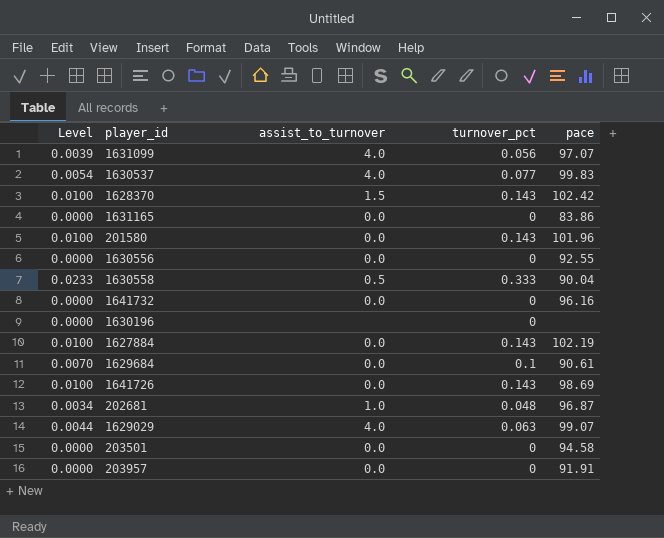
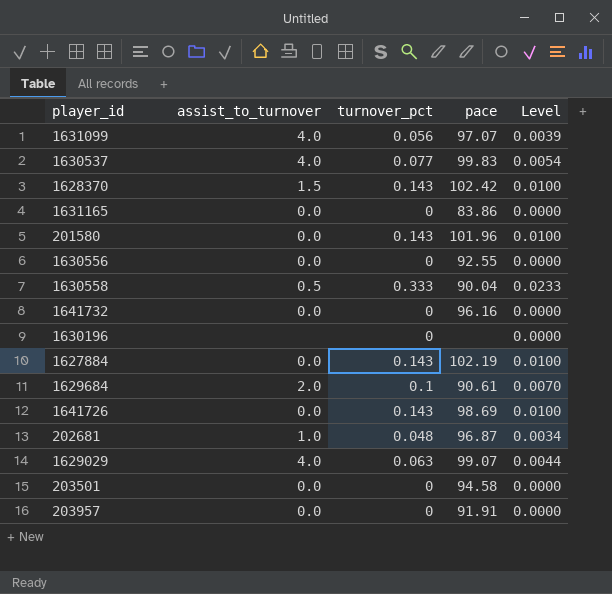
column Level | position: 1 -> 5
1629684 | assist_to_turnover: 0.0 -> 2.0

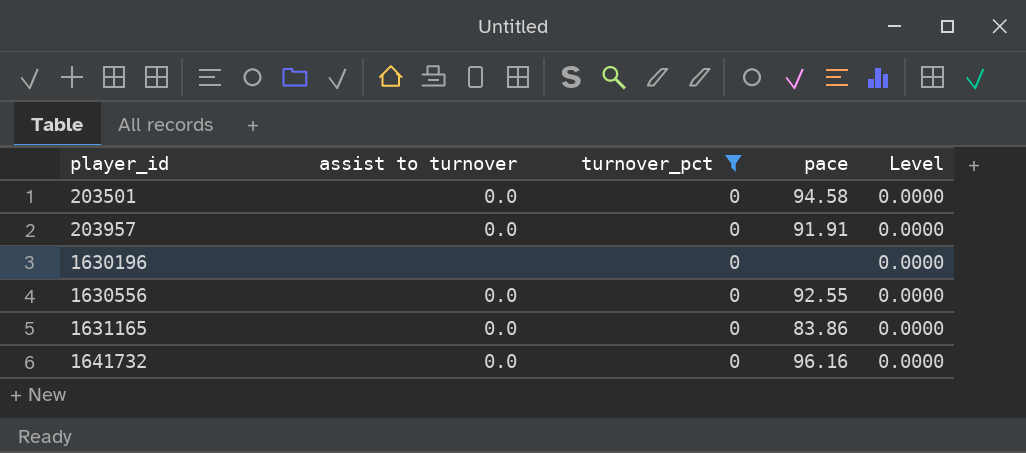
filter: none -> turnover_pct = 0
row order: none -> player_id ascending
column name: assist_to_turnover -> assist to turnover

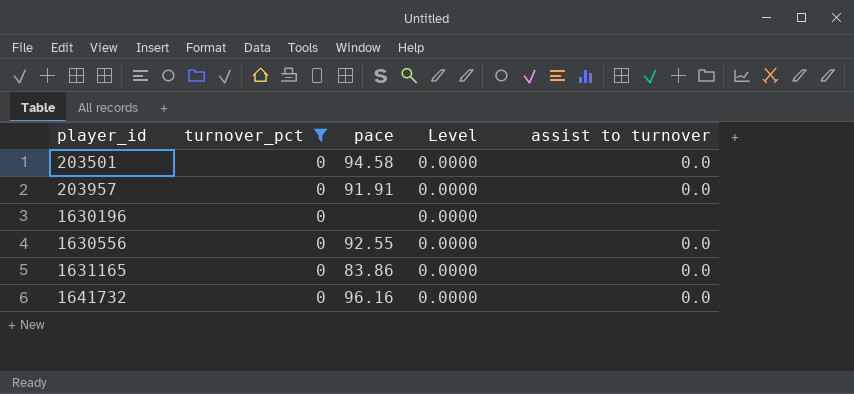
column assist to turnover | position: 2 -> 5

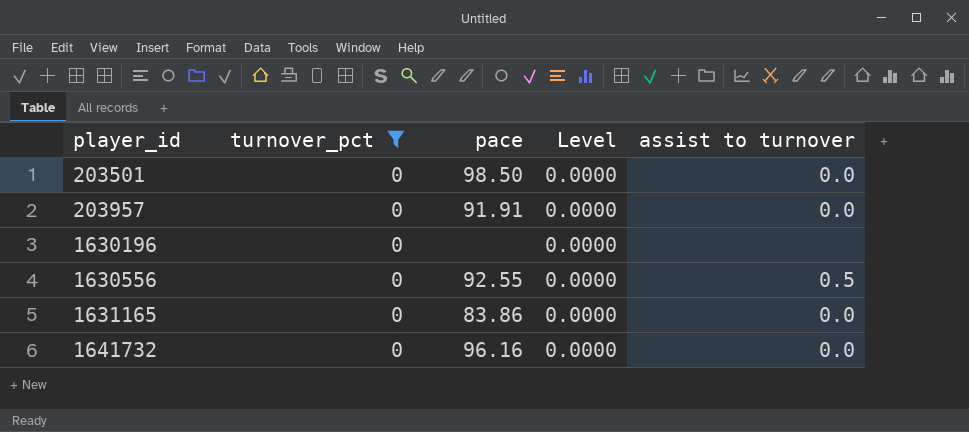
203501 | pace: 94.58 -> 98.50
1630556 | assist to turnover: 0.0 -> 0.5

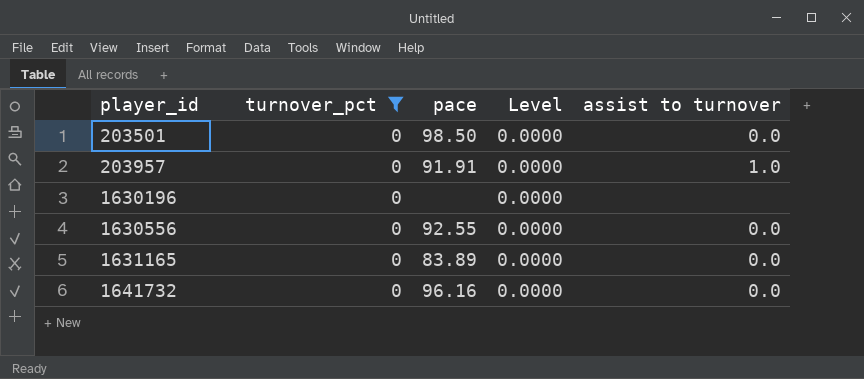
203957 | assist to turnover: 0.0 -> 1.0
1630556 | assist to turnover: 0.5 -> 0.0
1631165 | pace: 83.86 -> 83.89

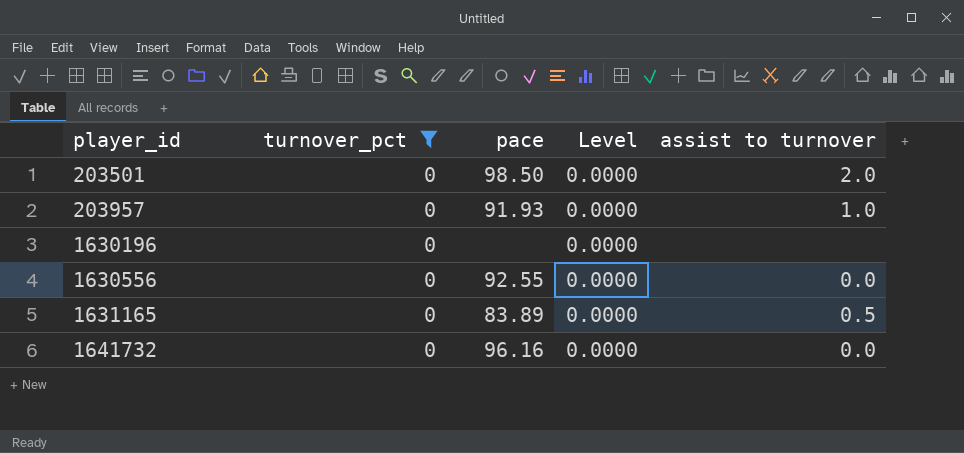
203501 | assist to turnover: 0.0 -> 2.0
203957 | pace: 91.91 -> 91.93
1631165 | assist to turnover: 0.0 -> 0.5

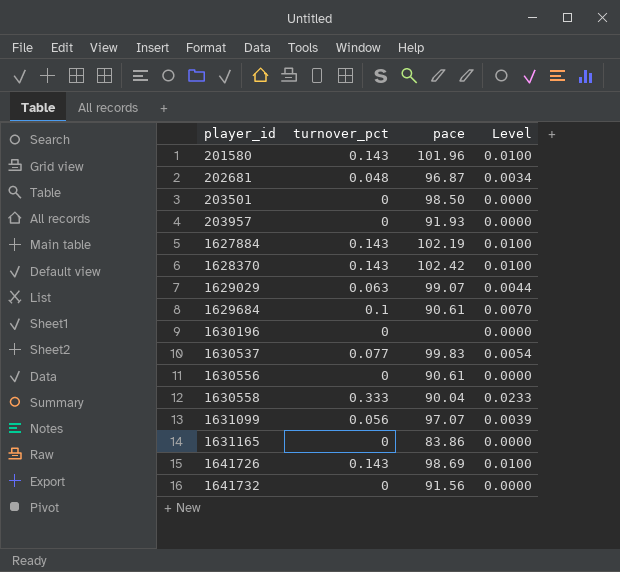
filter: turnover_pct = 0 -> none
column assist to turnover | position: 5 -> none
1630556 | pace: 92.55 -> 90.61
1631165 | pace: 83.89 -> 83.86
1641732 | pace: 96.16 -> 91.56

